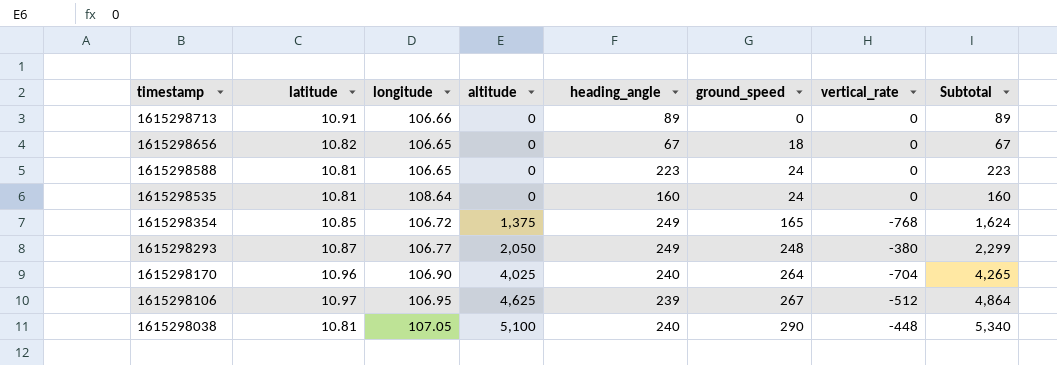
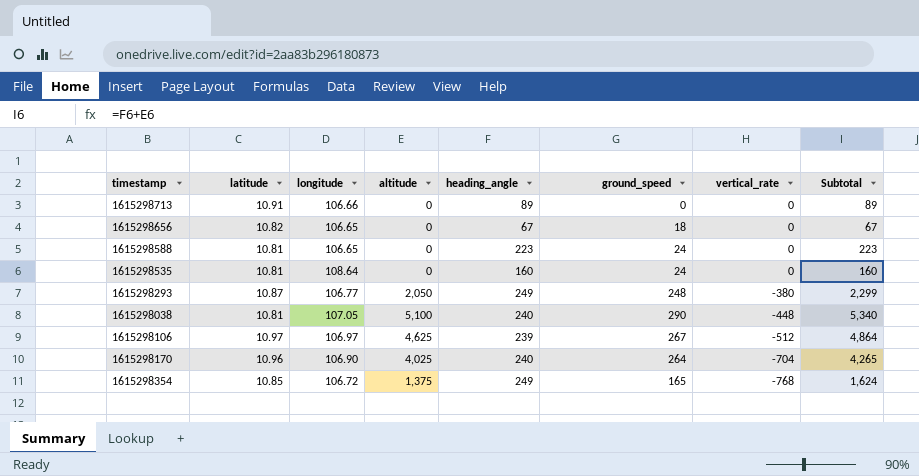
row order: timestamp descending -> vertical_rate descending
1615298106 | longitude: 106.95 -> 106.97

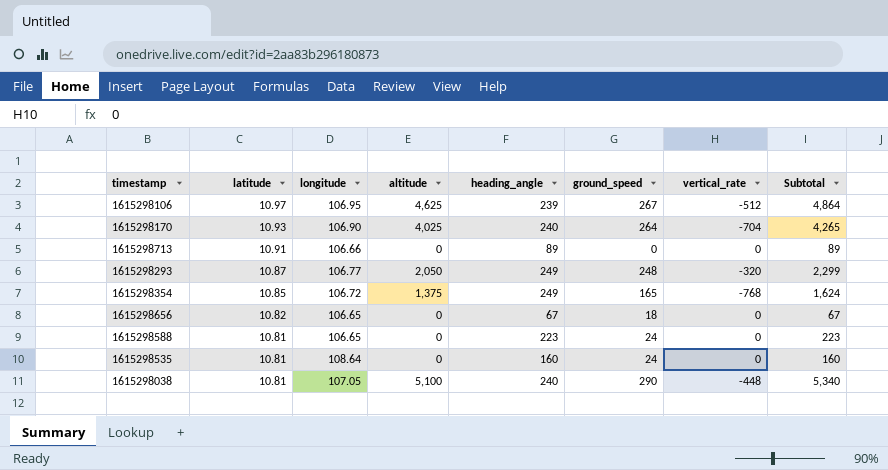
row order: vertical_rate descending -> latitude descending
1615298106 | longitude: 106.97 -> 106.95
1615298170 | latitude: 10.96 -> 10.93
1615298293 | vertical_rate: -380 -> -320

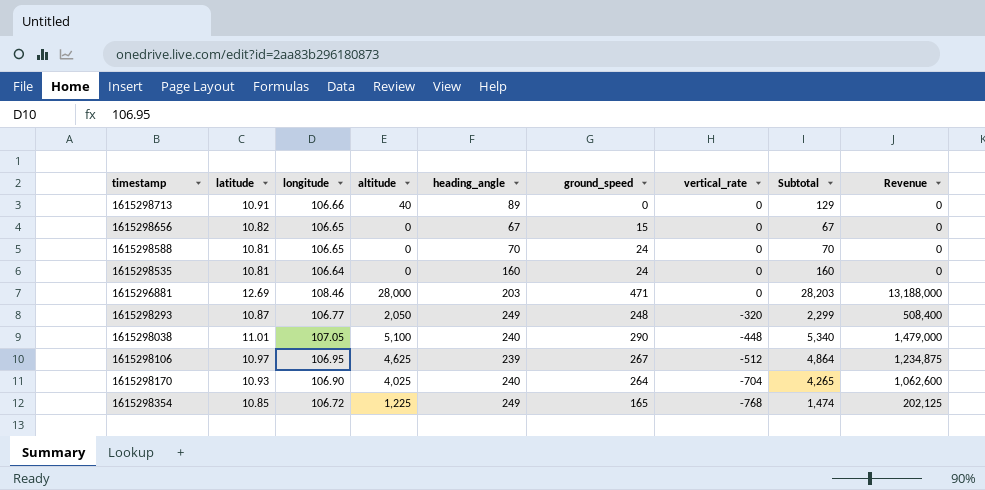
row order: latitude descending -> vertical_rate descending
column Revenue | formula: none -> [altitude] * [ground_speed]
1615298713 | altitude: 0 -> 40
1615298713 | Subtotal: 89 -> 129
1615298656 | ground_speed: 18 -> 15
1615298588 | heading_angle: 223 -> 70
1615298588 | Subtotal: 223 -> 70
1615298535 | longitude: 108.64 -> 106.64
row 1615296881: none -> 12.69 | 108.46 | 28,000 | 203 | 471 | 0 | 28,203 | 13,188,000
1615298038 | latitude: 10.81 -> 11.01
1615298354 | altitude: 1,375 -> 1,225
1615298354 | Subtotal: 1,624 -> 1,474

